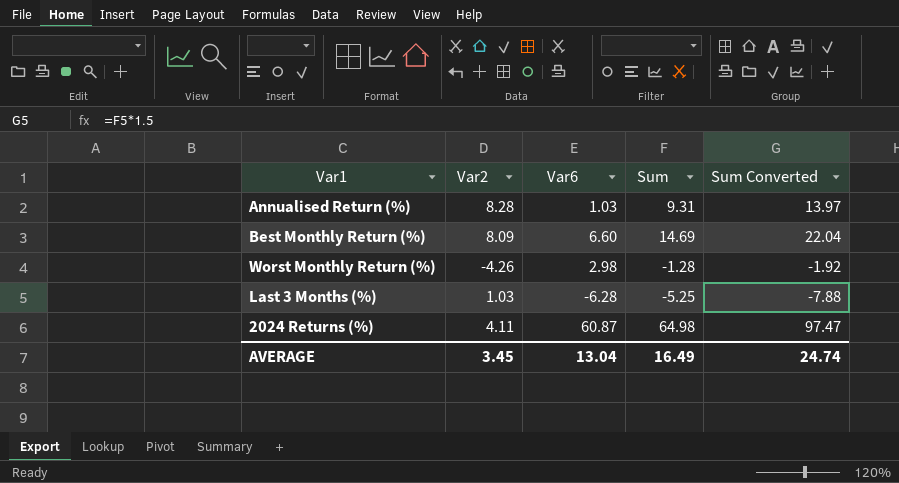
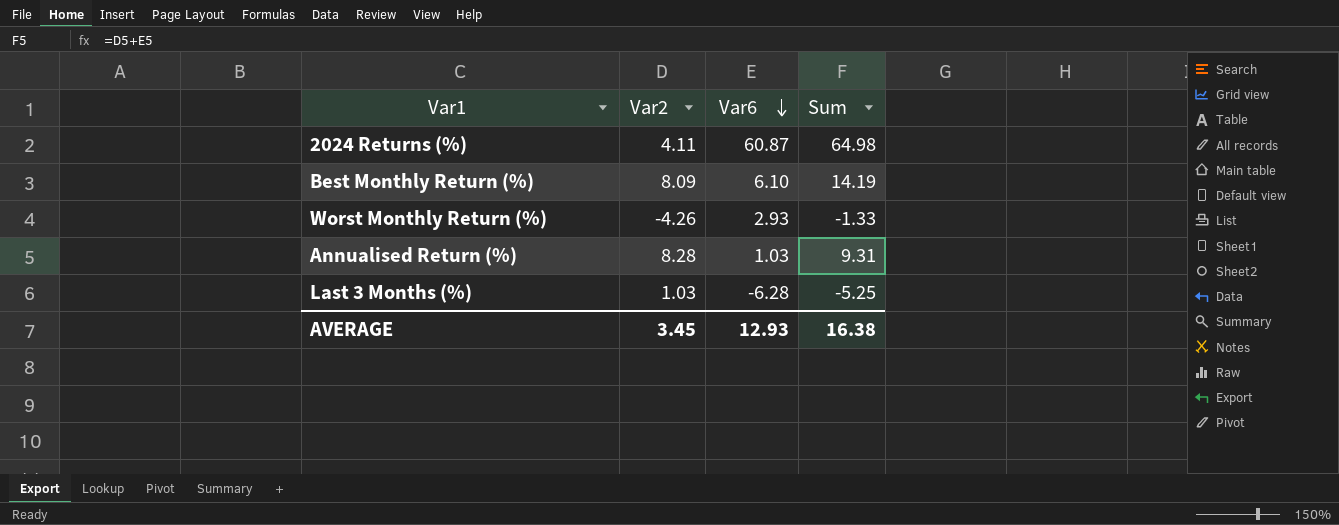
row order: none -> Var6 descending
column Sum Converted | formula: [Sum] * 1.5 -> none
Best Monthly Return (%) | Var6: 6.60 -> 6.10
Best Monthly Return (%) | Sum: 14.69 -> 14.19
Worst Monthly Return (%) | Var6: 2.98 -> 2.93
Worst Monthly Return (%) | Sum: -1.28 -> -1.33
AVERAGE | Var6: 13.04 -> 12.93
AVERAGE | Sum: 16.49 -> 16.38

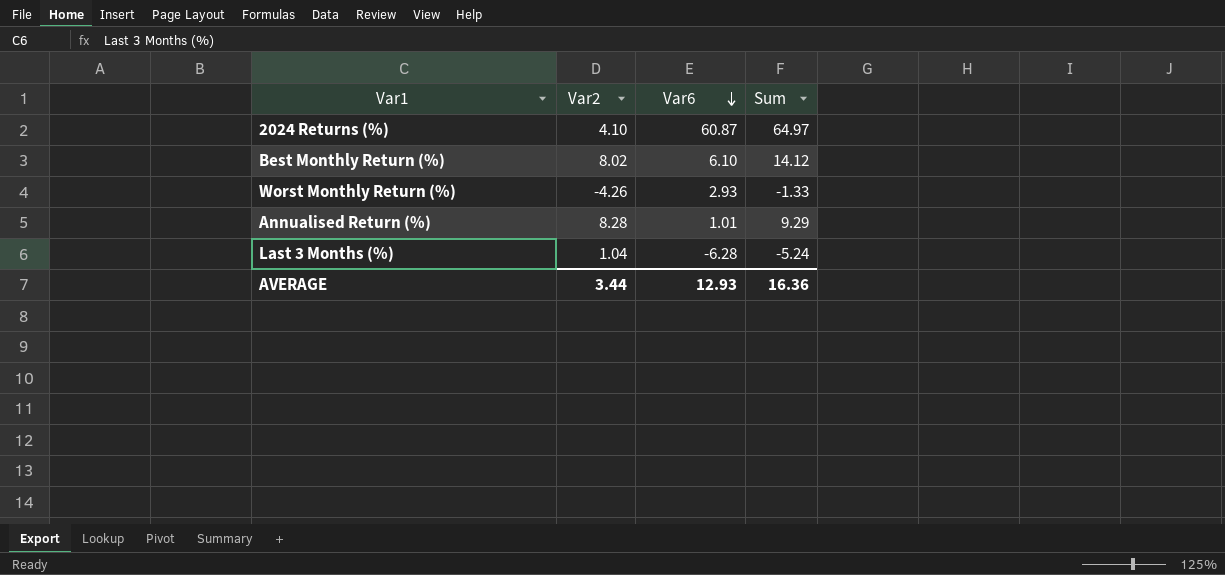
2024 Returns (%) | Var2: 4.11 -> 4.10
2024 Returns (%) | Sum: 64.98 -> 64.97
Best Monthly Return (%) | Var2: 8.09 -> 8.02
Best Monthly Return (%) | Sum: 14.19 -> 14.12
Annualised Return (%) | Var6: 1.03 -> 1.01
Annualised Return (%) | Sum: 9.31 -> 9.29
Last 3 Months (%) | Var2: 1.03 -> 1.04
Last 3 Months (%) | Sum: -5.25 -> -5.24
AVERAGE | Var2: 3.45 -> 3.44
AVERAGE | Sum: 16.38 -> 16.36

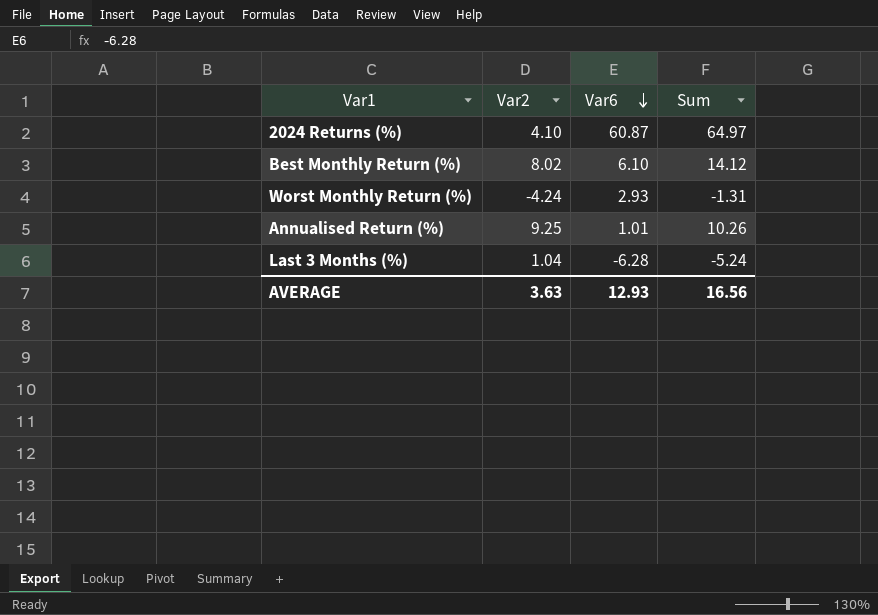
Worst Monthly Return (%) | Var2: -4.26 -> -4.24
Worst Monthly Return (%) | Sum: -1.33 -> -1.31
Annualised Return (%) | Var2: 8.28 -> 9.25
Annualised Return (%) | Sum: 9.29 -> 10.26
AVERAGE | Var2: 3.44 -> 3.63
AVERAGE | Sum: 16.36 -> 16.56

